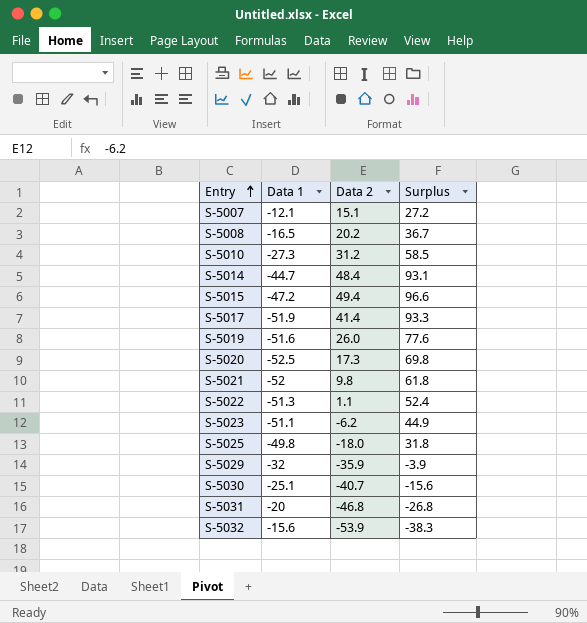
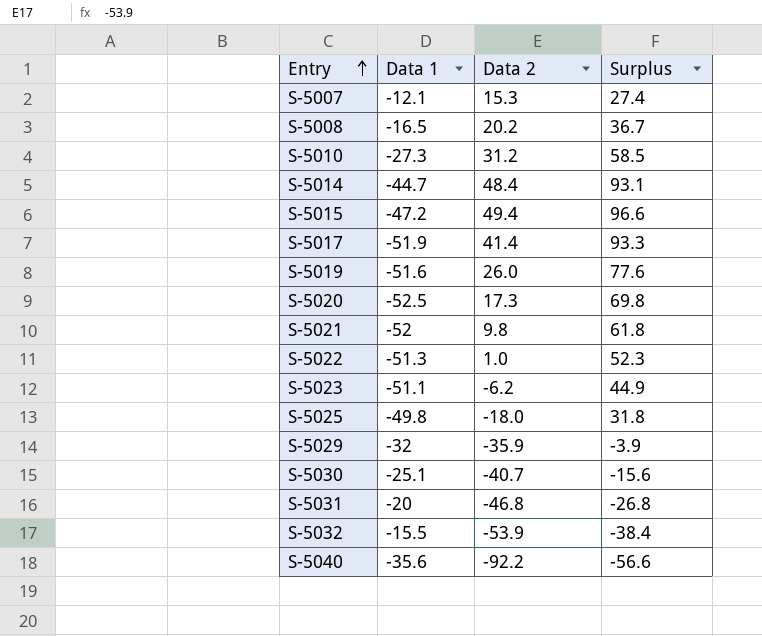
S-5007 | Data 2: 15.1 -> 15.3
S-5007 | Surplus: 27.2 -> 27.4
S-5022 | Data 2: 1.1 -> 1.0
S-5022 | Surplus: 52.4 -> 52.3
S-5032 | Data 1: -15.6 -> -15.5
S-5032 | Surplus: -38.3 -> -38.4
row S-5040: none -> -35.6 | -92.2 | -56.6

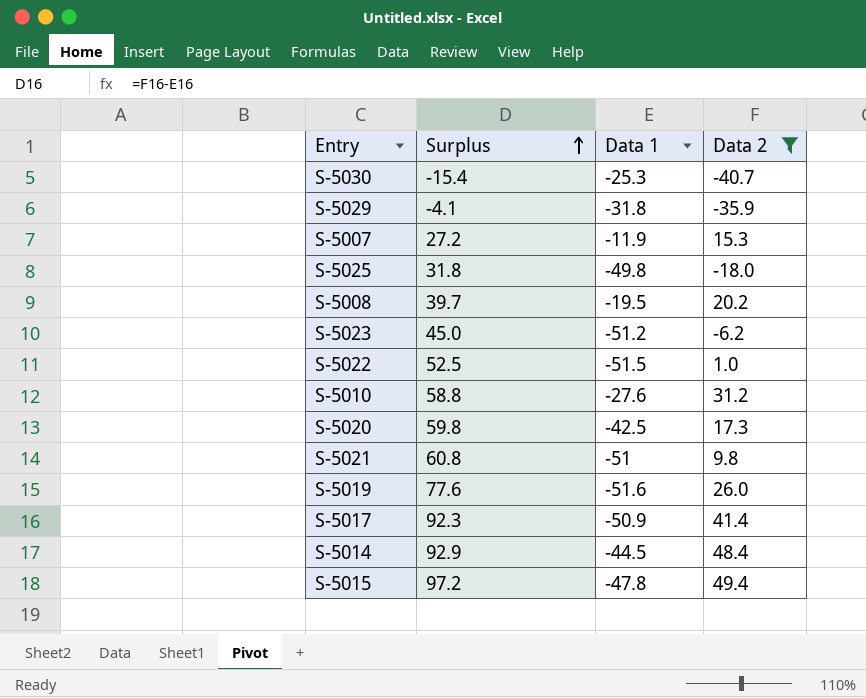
filter: none -> Data 2 >= -40.7
row order: Entry ascending -> Surplus ascending
column Surplus | position: 4 -> 2
S-5030 | Surplus: -15.6 -> -15.4
S-5030 | Data 1: -25.1 -> -25.3
S-5029 | Surplus: -3.9 -> -4.1
S-5029 | Data 1: -32 -> -31.8
S-5007 | Surplus: 27.4 -> 27.2
S-5007 | Data 1: -12.1 -> -11.9
S-5008 | Surplus: 36.7 -> 39.7
S-5008 | Data 1: -16.5 -> -19.5
S-5023 | Surplus: 44.9 -> 45.0
S-5023 | Data 1: -51.1 -> -51.2
S-5022 | Surplus: 52.3 -> 52.5
S-5022 | Data 1: -51.3 -> -51.5
S-5010 | Surplus: 58.5 -> 58.8
S-5010 | Data 1: -27.3 -> -27.6
S-5020 | Surplus: 69.8 -> 59.8
S-5020 | Data 1: -52.5 -> -42.5
S-5021 | Surplus: 61.8 -> 60.8
S-5021 | Data 1: -52 -> -51
S-5017 | Surplus: 93.3 -> 92.3
S-5017 | Data 1: -51.9 -> -50.9
S-5014 | Surplus: 93.1 -> 92.9
S-5014 | Data 1: -44.7 -> -44.5
S-5015 | Surplus: 96.6 -> 97.2
S-5015 | Data 1: -47.2 -> -47.8

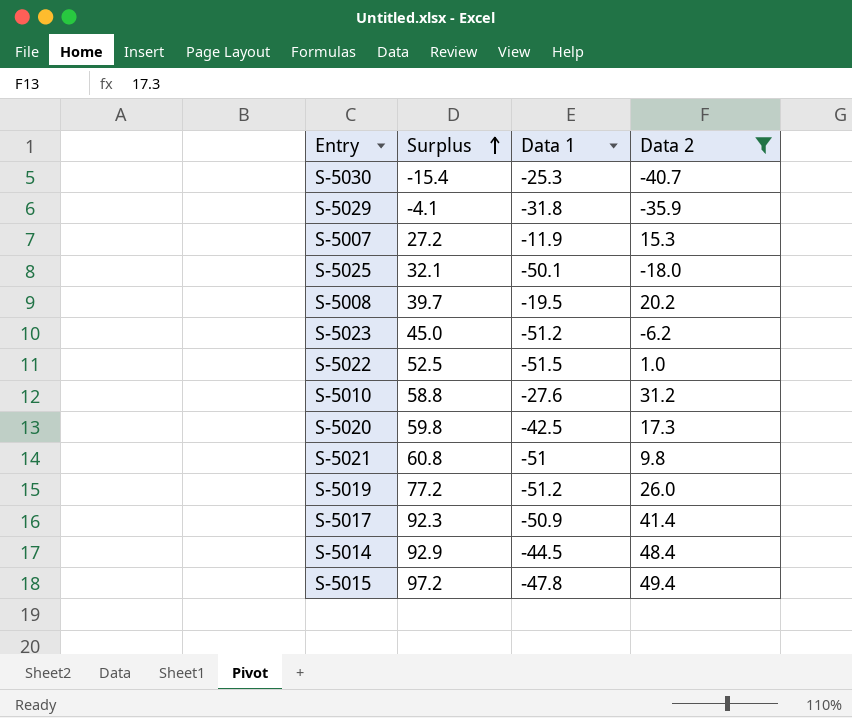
S-5025 | Surplus: 31.8 -> 32.1
S-5025 | Data 1: -49.8 -> -50.1
S-5019 | Surplus: 77.6 -> 77.2
S-5019 | Data 1: -51.6 -> -51.2

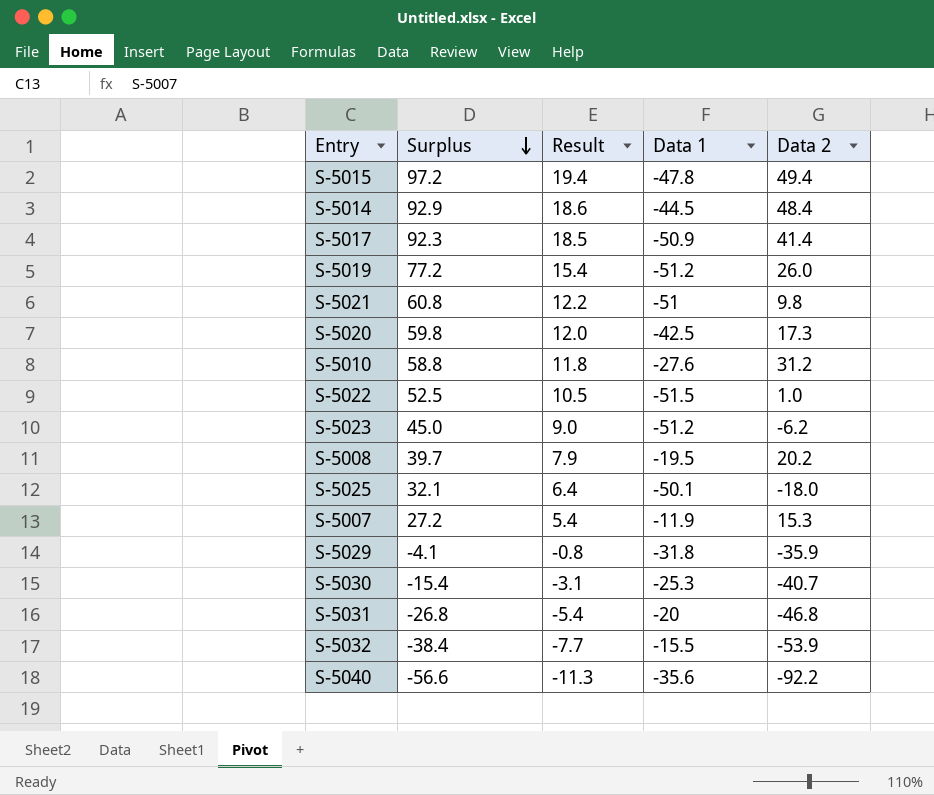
filter: Data 2 >= -40.7 -> none
row order: Surplus ascending -> Surplus descending
column Result | formula: none -> [Surplus] * 0.2

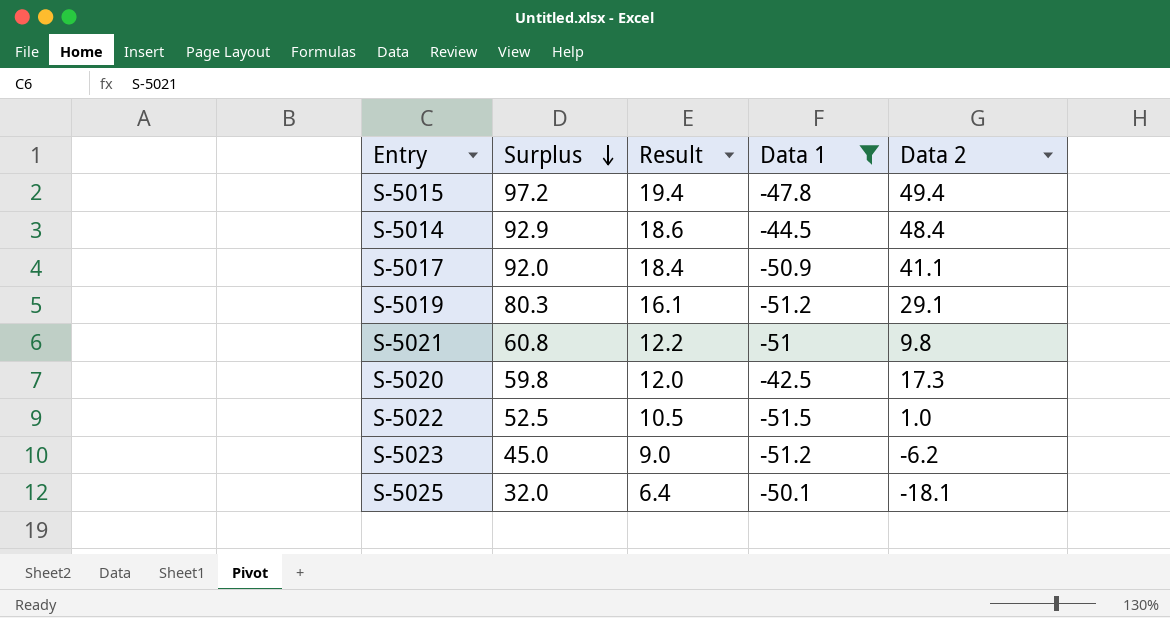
filter: none -> Data 1 <= -42.5
S-5017 | Surplus: 92.3 -> 92.0
S-5017 | Result: 18.5 -> 18.4
S-5017 | Data 2: 41.4 -> 41.1
S-5019 | Surplus: 77.2 -> 80.3
S-5019 | Result: 15.4 -> 16.1
S-5019 | Data 2: 26.0 -> 29.1
S-5025 | Surplus: 32.1 -> 32.0
S-5025 | Data 2: -18.0 -> -18.1

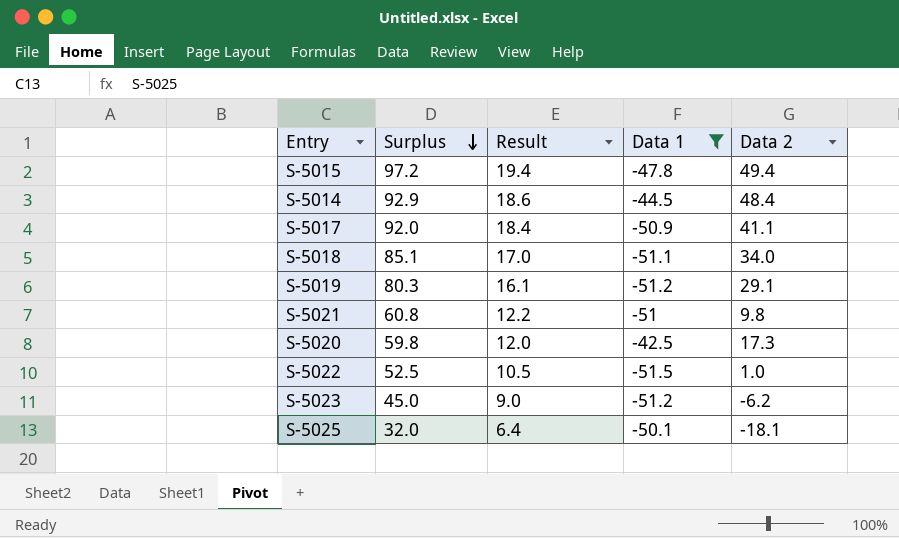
row S-5018: none -> 85.1 | 17.0 | -51.1 | 34.0

